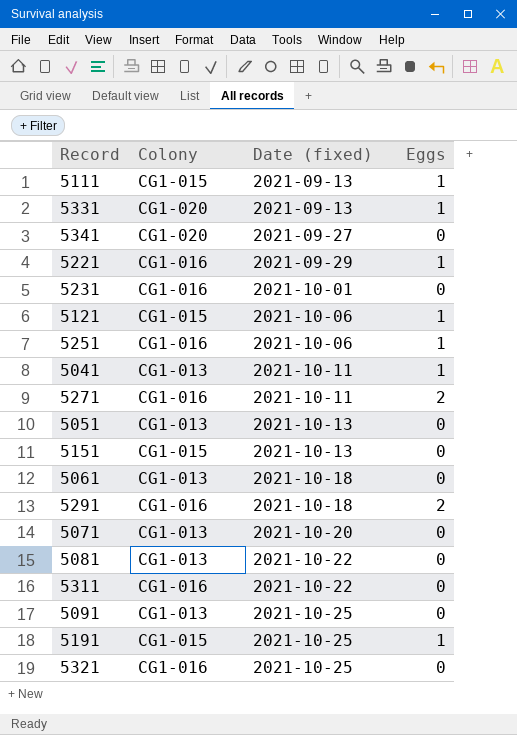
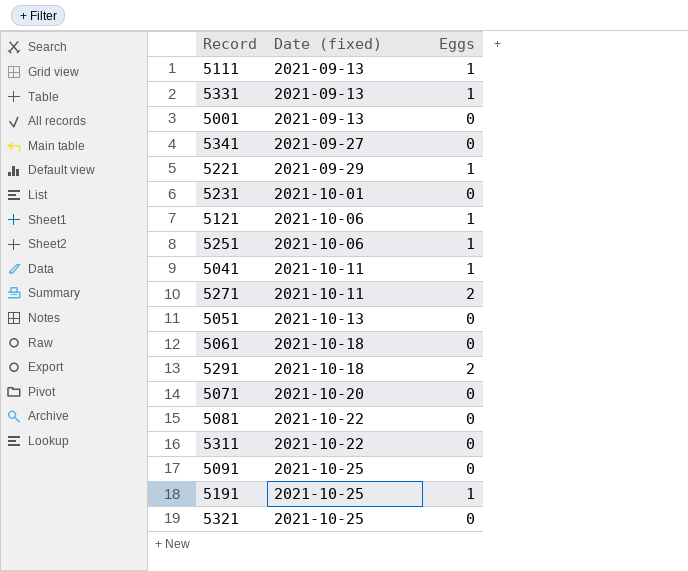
column Colony | position: 2 -> none
row 5151: CG1-015 | 2021-10-13 | 0 -> none
row 5001: none -> 2021-09-13 | 0

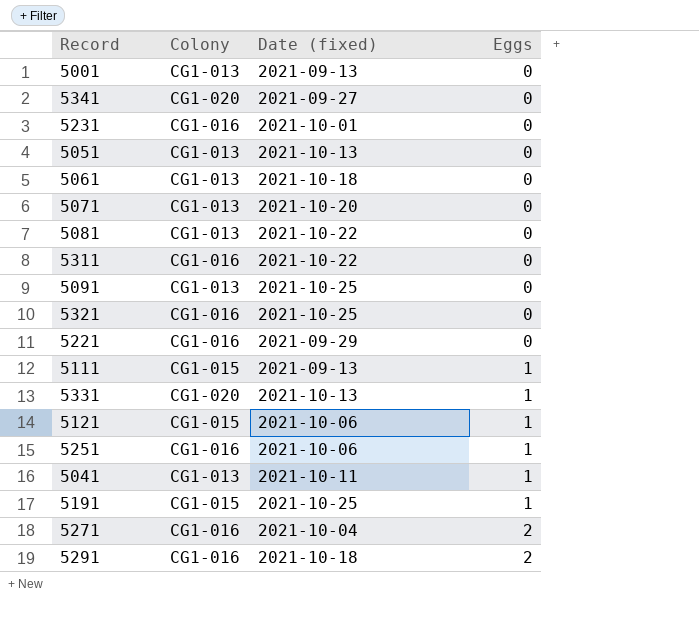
row order: Date (fixed) ascending -> Eggs ascending
column Colony | position: none -> 2
5221 | Eggs: 1 -> 0
5331 | Date (fixed): 2021-09-13 -> 2021-10-13
5271 | Date (fixed): 2021-10-11 -> 2021-10-04

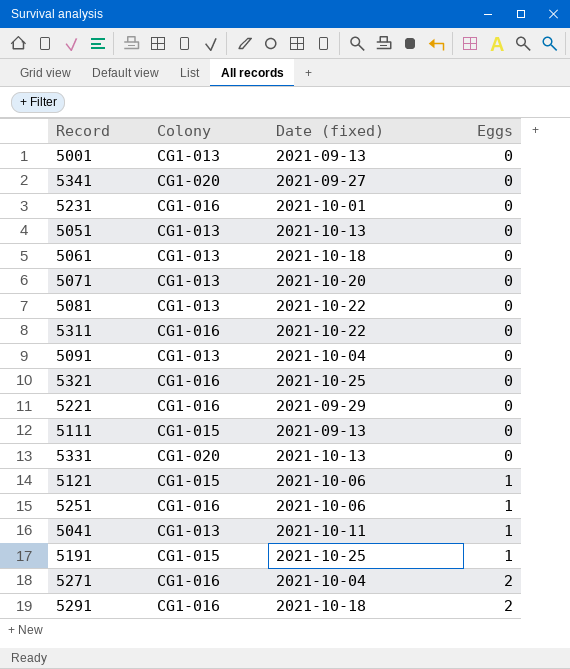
5091 | Date (fixed): 2021-10-25 -> 2021-10-04
5111 | Eggs: 1 -> 0
5331 | Eggs: 1 -> 0

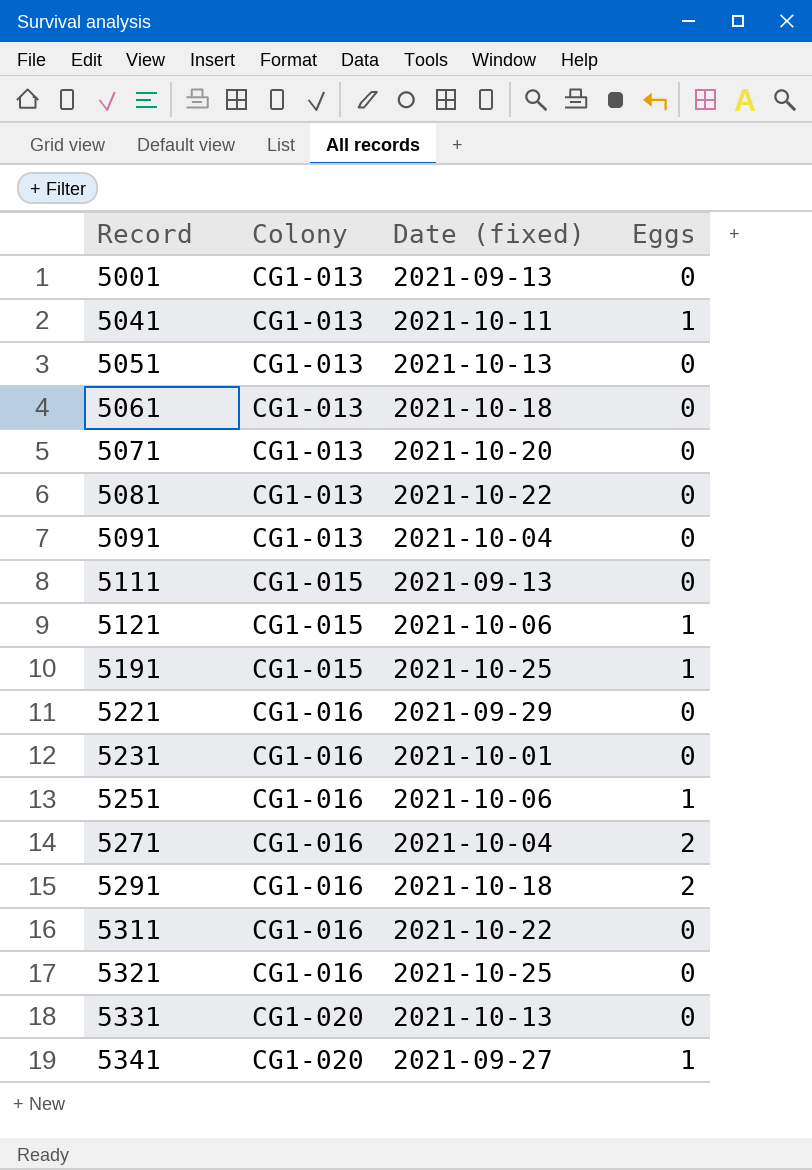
row order: Eggs ascending -> Record ascending
5341 | Eggs: 0 -> 1

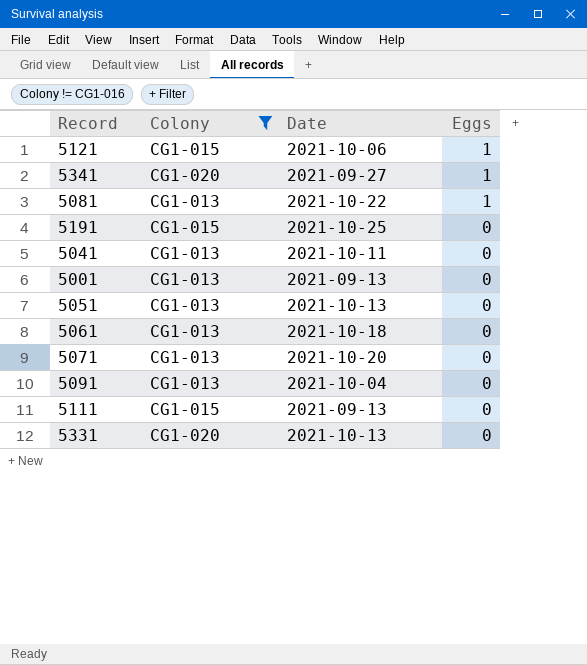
filter: none -> Colony != CG1-016
row order: Record ascending -> Eggs descending
column name: Date (fixed) -> Date
5081 | Eggs: 0 -> 1
5191 | Eggs: 1 -> 0
5041 | Eggs: 1 -> 0

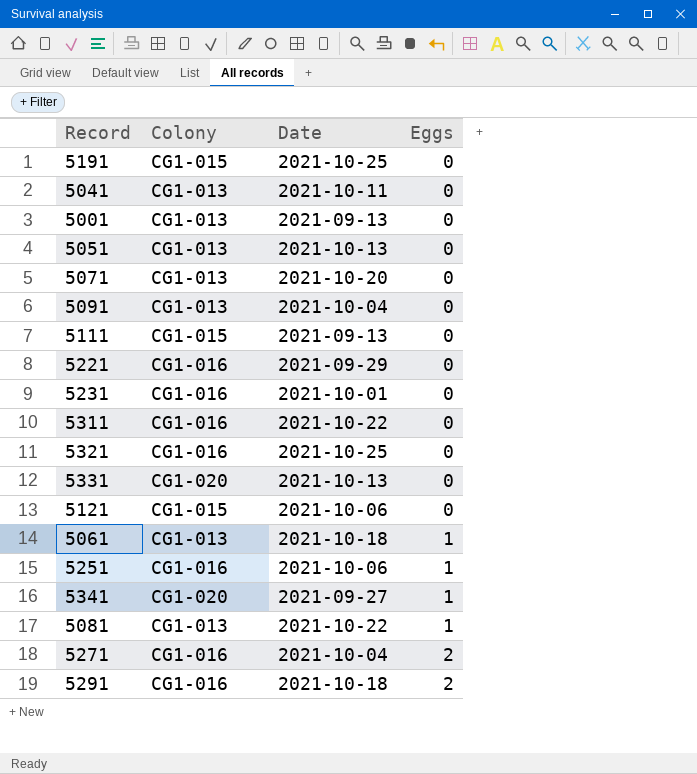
filter: Colony != CG1-016 -> none
row order: Eggs descending -> Eggs ascending
5121 | Eggs: 1 -> 0
5061 | Eggs: 0 -> 1

